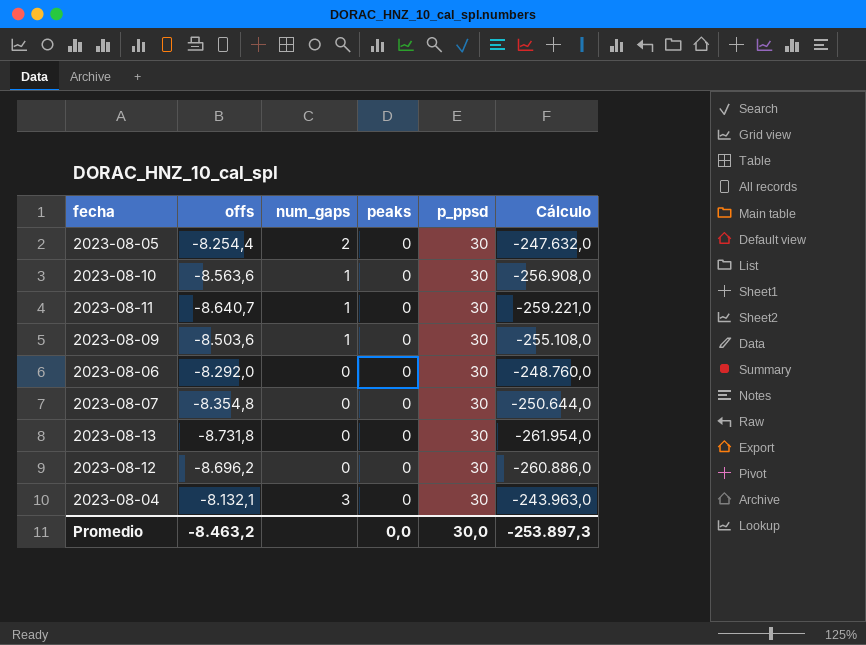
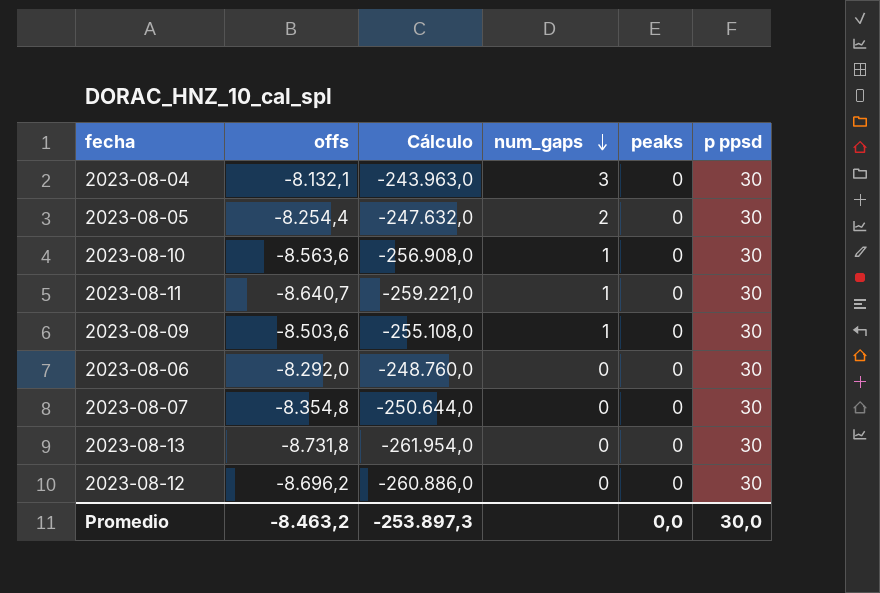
row order: none -> num_gaps descending
column Cálculo | position: 6 -> 3
column name: p_ppsd -> p ppsd

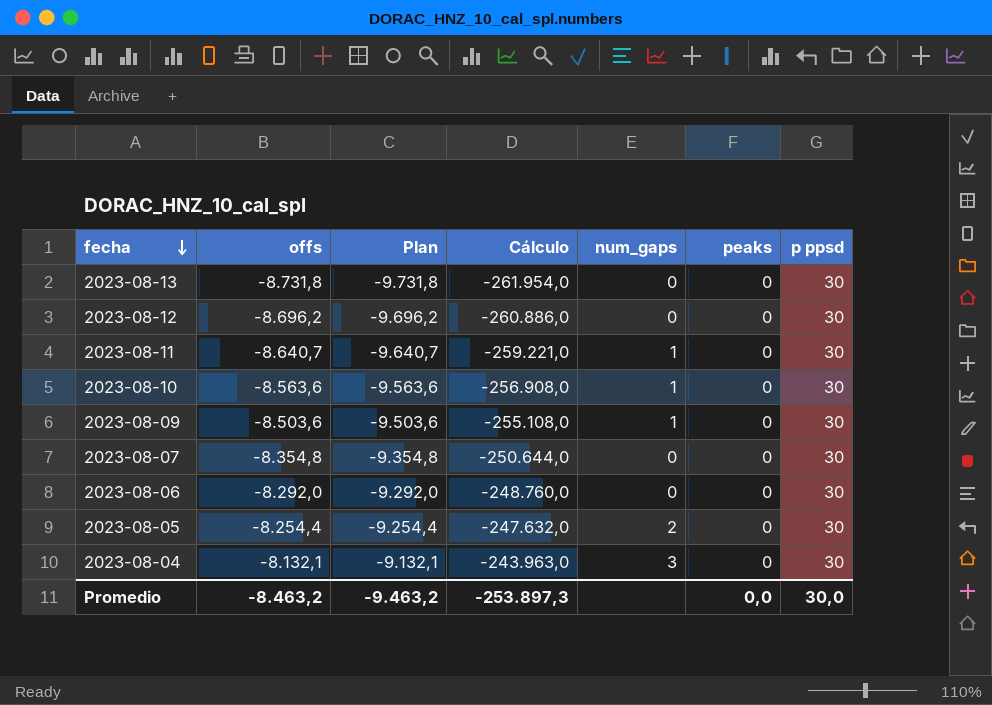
row order: num_gaps descending -> fecha descending
column Plan | formula: none -> [offs] - 1000

